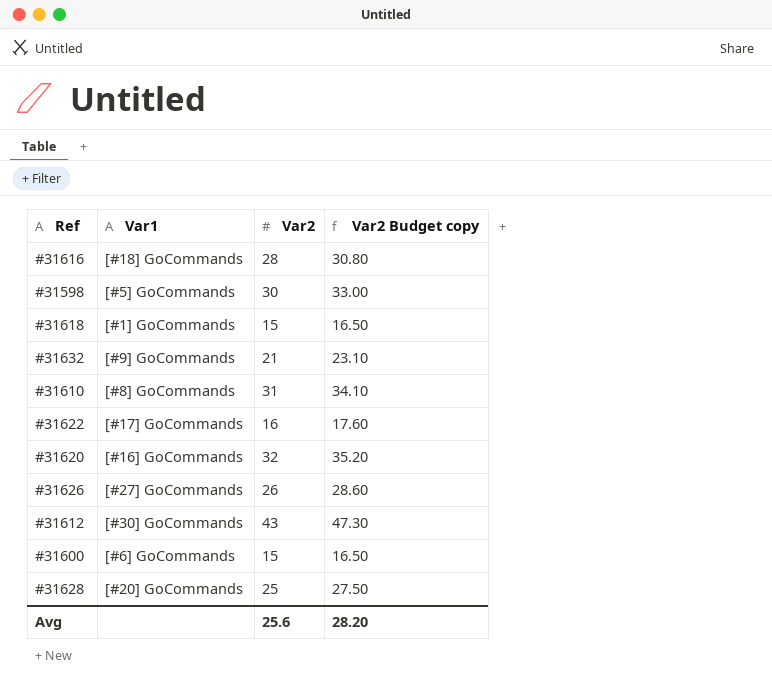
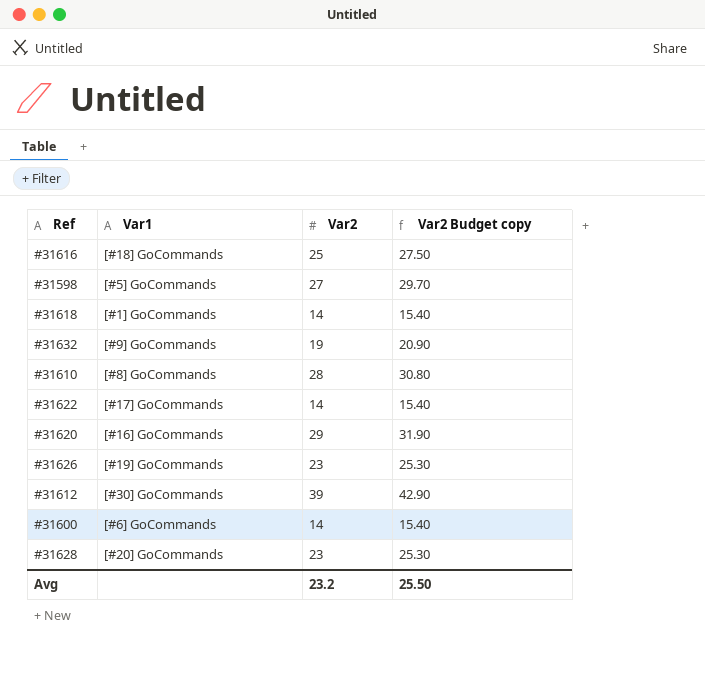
#31616 | Var2: 28 -> 25
#31616 | Var2 Budget copy: 30.80 -> 27.50
#31598 | Var2: 30 -> 27
#31598 | Var2 Budget copy: 33.00 -> 29.70
#31618 | Var2: 15 -> 14
#31618 | Var2 Budget copy: 16.50 -> 15.40
#31632 | Var2: 21 -> 19
#31632 | Var2 Budget copy: 23.10 -> 20.90
#31610 | Var2: 31 -> 28
#31610 | Var2 Budget copy: 34.10 -> 30.80
#31622 | Var2: 16 -> 14
#31622 | Var2 Budget copy: 17.60 -> 15.40
#31620 | Var2: 32 -> 29
#31620 | Var2 Budget copy: 35.20 -> 31.90
#31626 | Var1: [#27] GoCommands -> [#19] GoCommands
#31626 | Var2: 26 -> 23
#31626 | Var2 Budget copy: 28.60 -> 25.30
#31612 | Var2: 43 -> 39
#31612 | Var2 Budget copy: 47.30 -> 42.90
#31600 | Var2: 15 -> 14
#31600 | Var2 Budget copy: 16.50 -> 15.40
#31628 | Var2: 25 -> 23
#31628 | Var2 Budget copy: 27.50 -> 25.30
Avg | Var2: 25.6 -> 23.2
Avg | Var2 Budget copy: 28.20 -> 25.50

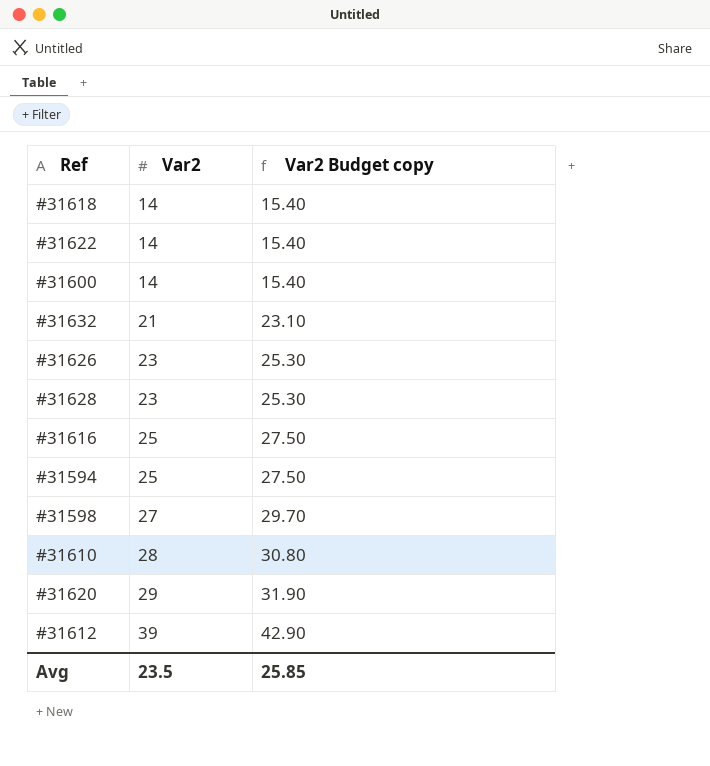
row order: none -> Var2 ascending
column Var1 | position: 2 -> none
#31632 | Var2: 19 -> 21
#31632 | Var2 Budget copy: 20.90 -> 23.10
row #31594: none -> 25 | 27.50
Avg | Var2: 23.2 -> 23.5
Avg | Var2 Budget copy: 25.50 -> 25.85

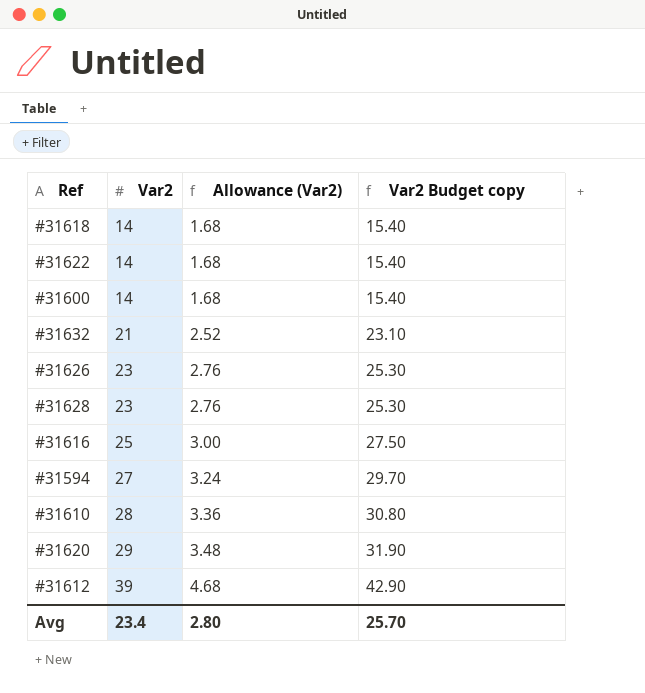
column Allowance (Var2) | formula: none -> [Var2] * 0.12
row #31598: 27 | 29.70 -> none
#31594 | Var2: 25 -> 27
#31594 | Var2 Budget copy: 27.50 -> 29.70
Avg | Var2: 23.5 -> 23.4
Avg | Var2 Budget copy: 25.85 -> 25.70

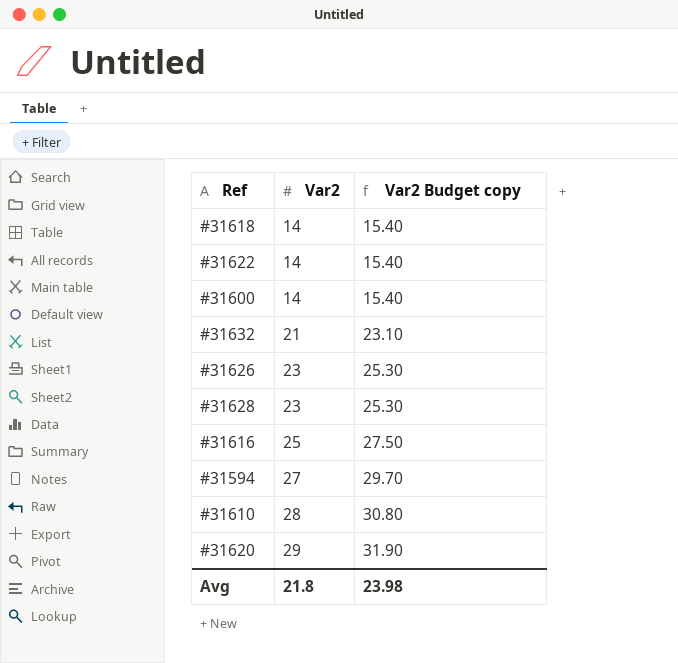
column Allowance (Var2) | formula: [Var2] * 0.12 -> none
row #31612: 39 | 4.68 | 42.90 -> none
Avg | Var2: 23.4 -> 21.8
Avg | Var2 Budget copy: 25.70 -> 23.98

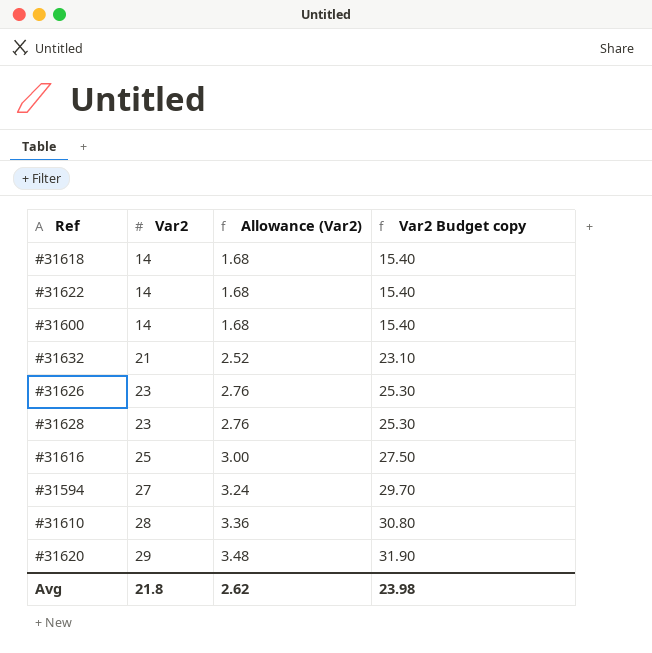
column Allowance (Var2) | formula: none -> [Var2] * 0.12

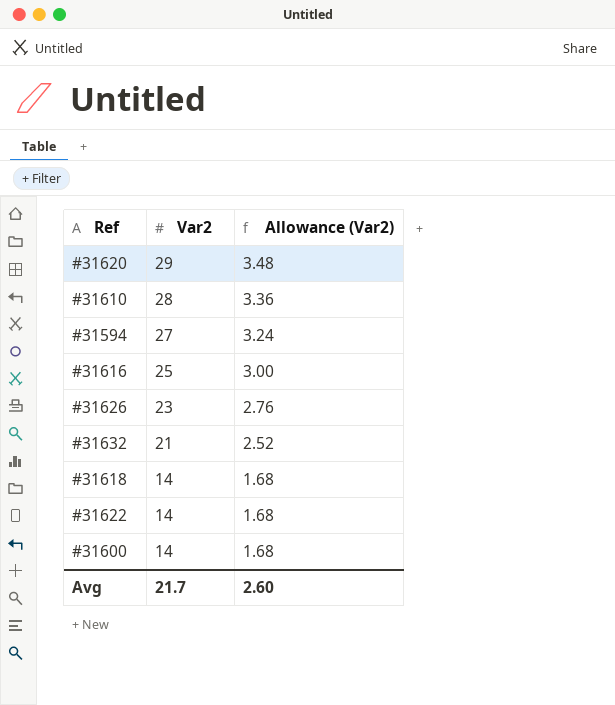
row order: Var2 ascending -> Var2 descending
column Var2 Budget copy | formula: [Var2] * 1.1 -> none
row #31628: 23 | 2.76 | 25.30 -> none
Avg | Var2: 21.8 -> 21.7
Avg | Allowance (Var2): 2.62 -> 2.60

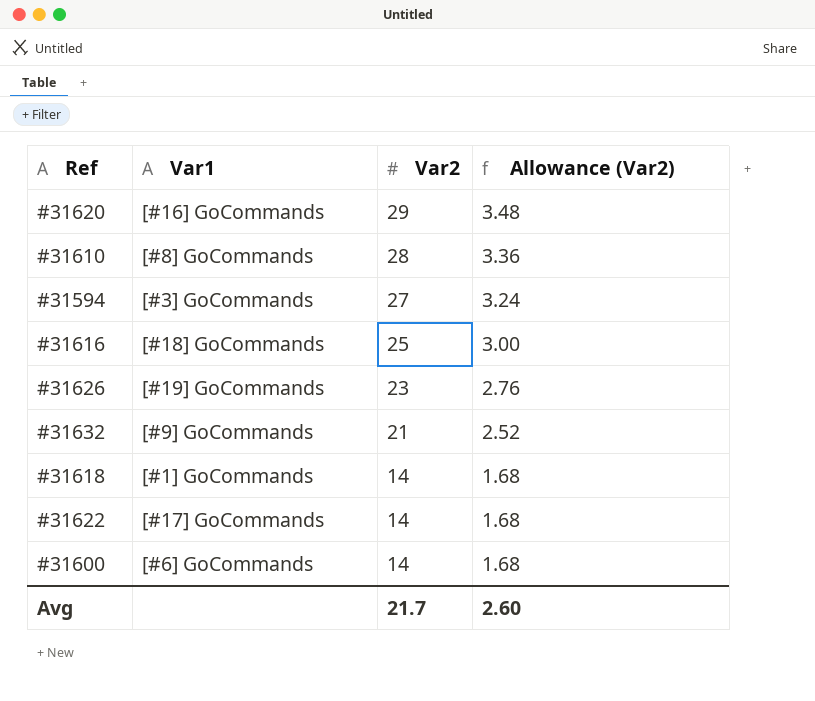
column Var1 | position: none -> 2

